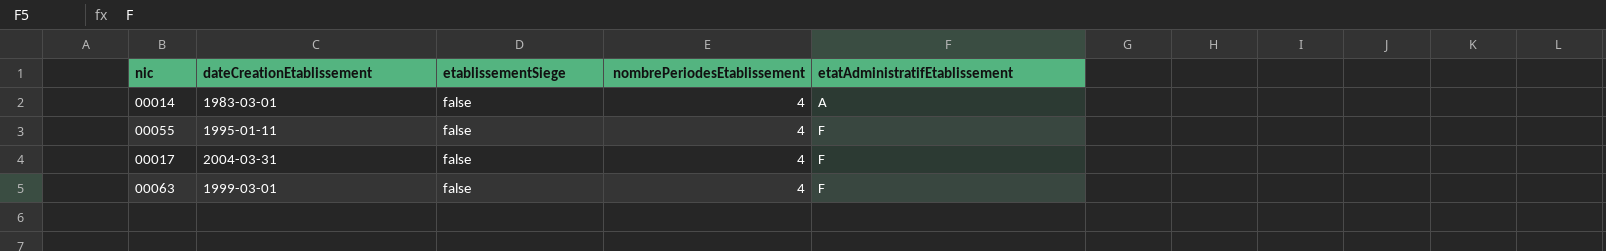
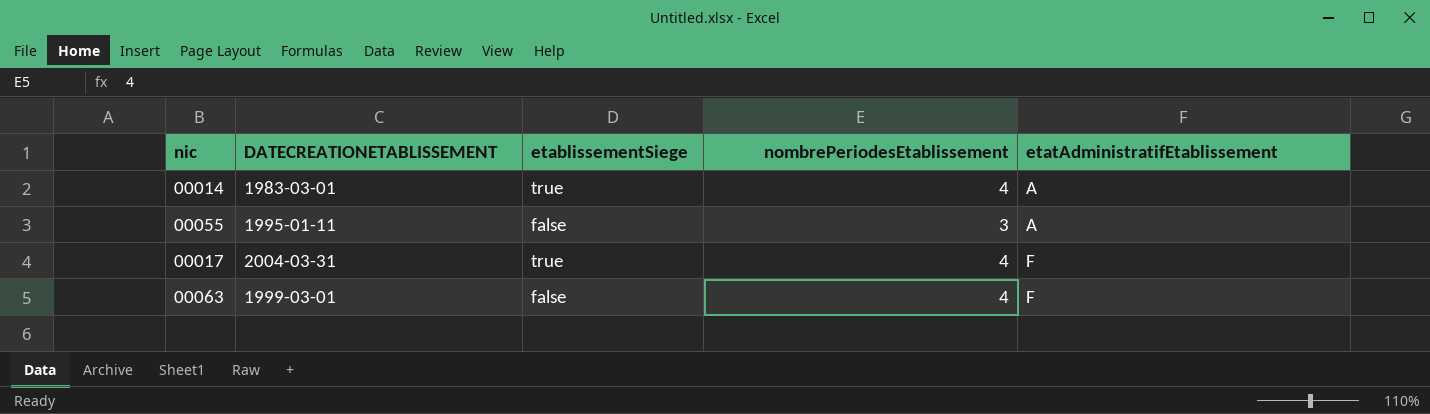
column name: dateCreationEtablissement -> DATECREATIONETABLISSEMENT
00014 | etablissementSiege: false -> true
00055 | nombrePeriodesEtablissement: 4 -> 3
00055 | etatAdministratifEtablissement: F -> A
00017 | etablissementSiege: false -> true

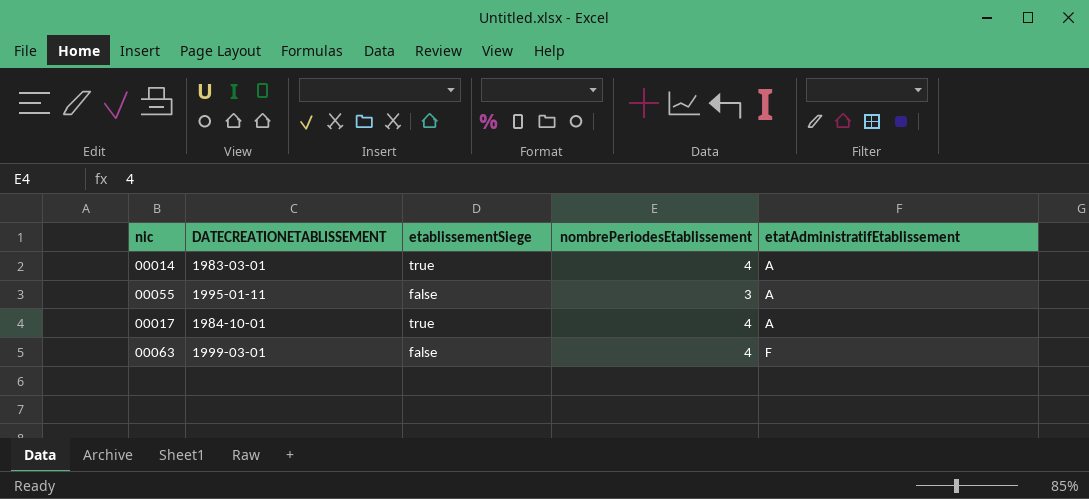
00017 | DATECREATIONETABLISSEMENT: 2004-03-31 -> 1984-10-01
00017 | etatAdministratifEtablissement: F -> A

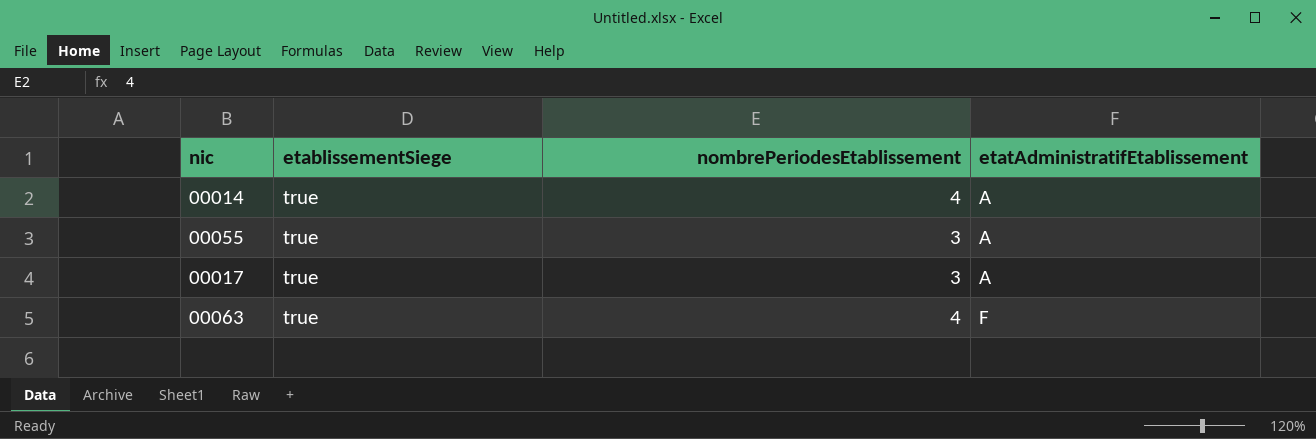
column DATECREATIONETABLISSEMENT | position: 2 -> none
00055 | etablissementSiege: false -> true
00017 | nombrePeriodesEtablissement: 4 -> 3
00063 | etablissementSiege: false -> true

